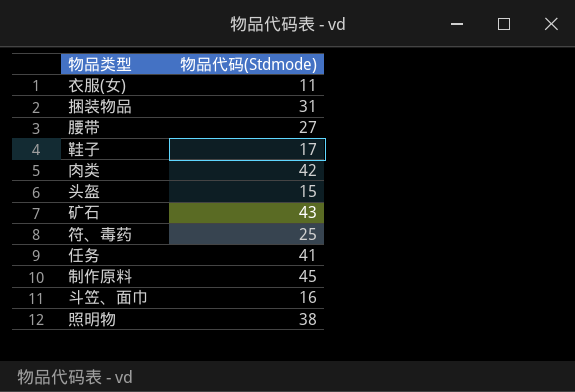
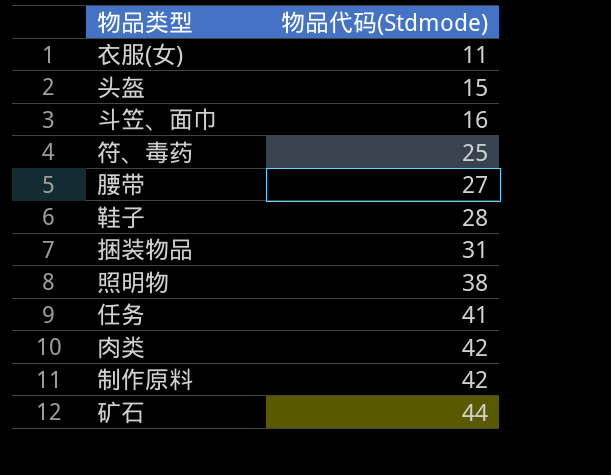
row order: none -> 物品代码(Stdmode) ascending
鞋子 | 物品代码(Stdmode): 17 -> 28
制作原料 | 物品代码(Stdmode): 45 -> 42
矿石 | 物品代码(Stdmode): 43 -> 44

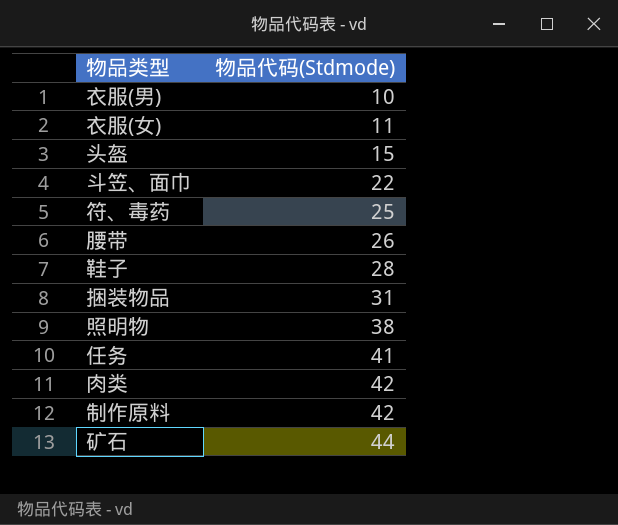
row 衣服(男): none -> 10
斗笠、面巾 | 物品代码(Stdmode): 16 -> 22
腰带 | 物品代码(Stdmode): 27 -> 26

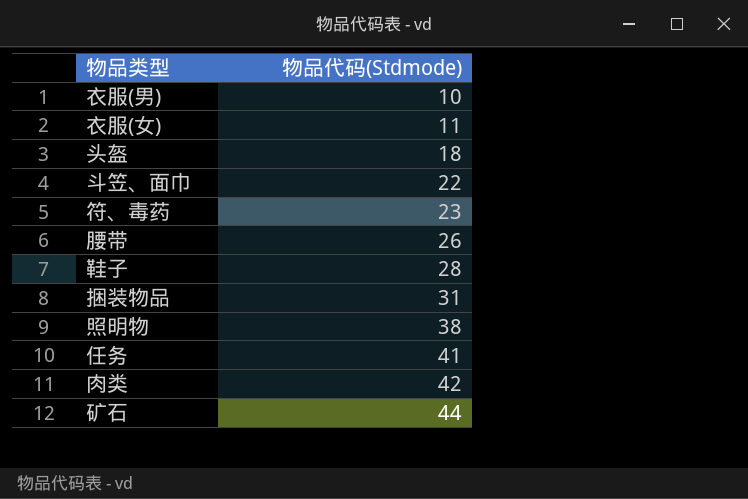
row 制作原料: 42 -> none
头盔 | 物品代码(Stdmode): 15 -> 18
符、毒药 | 物品代码(Stdmode): 25 -> 23

